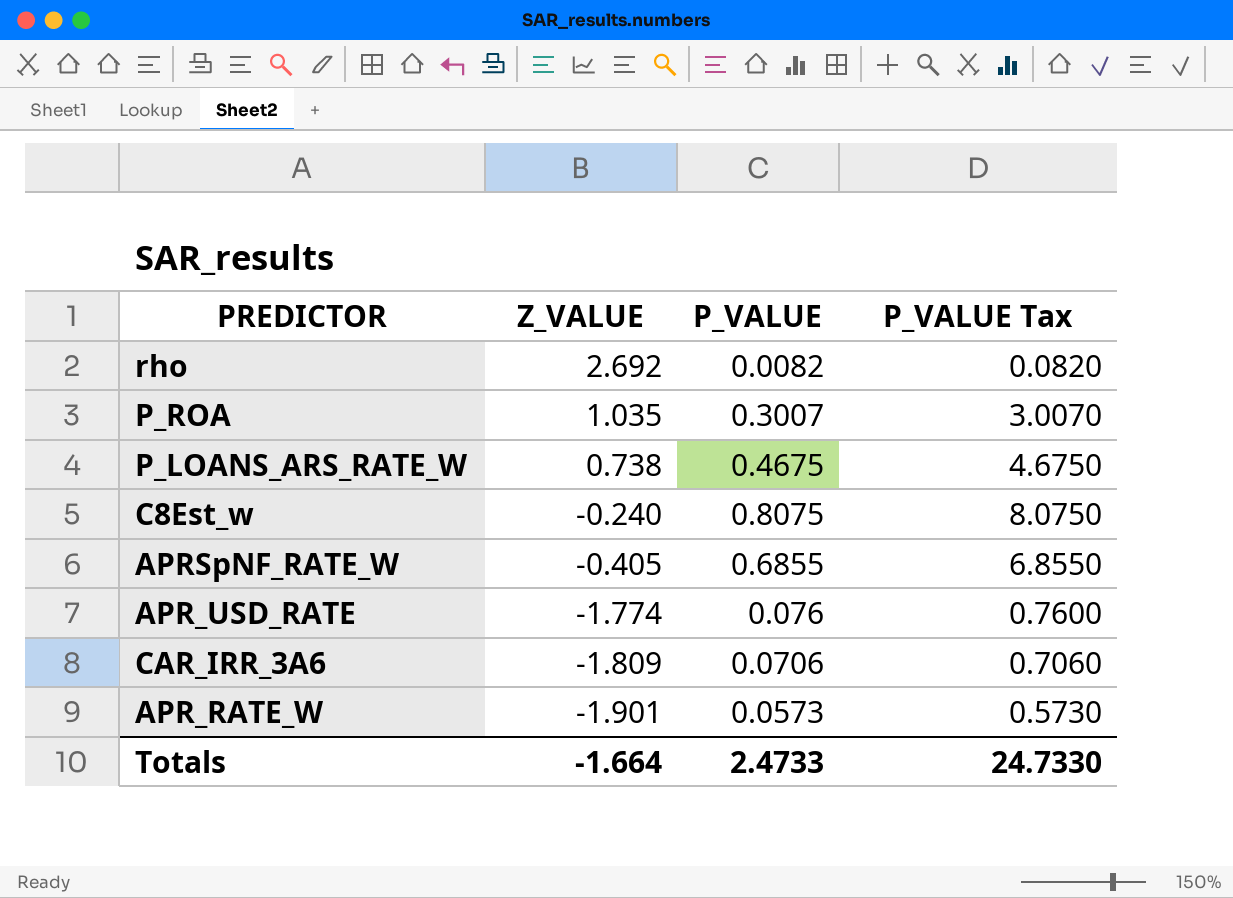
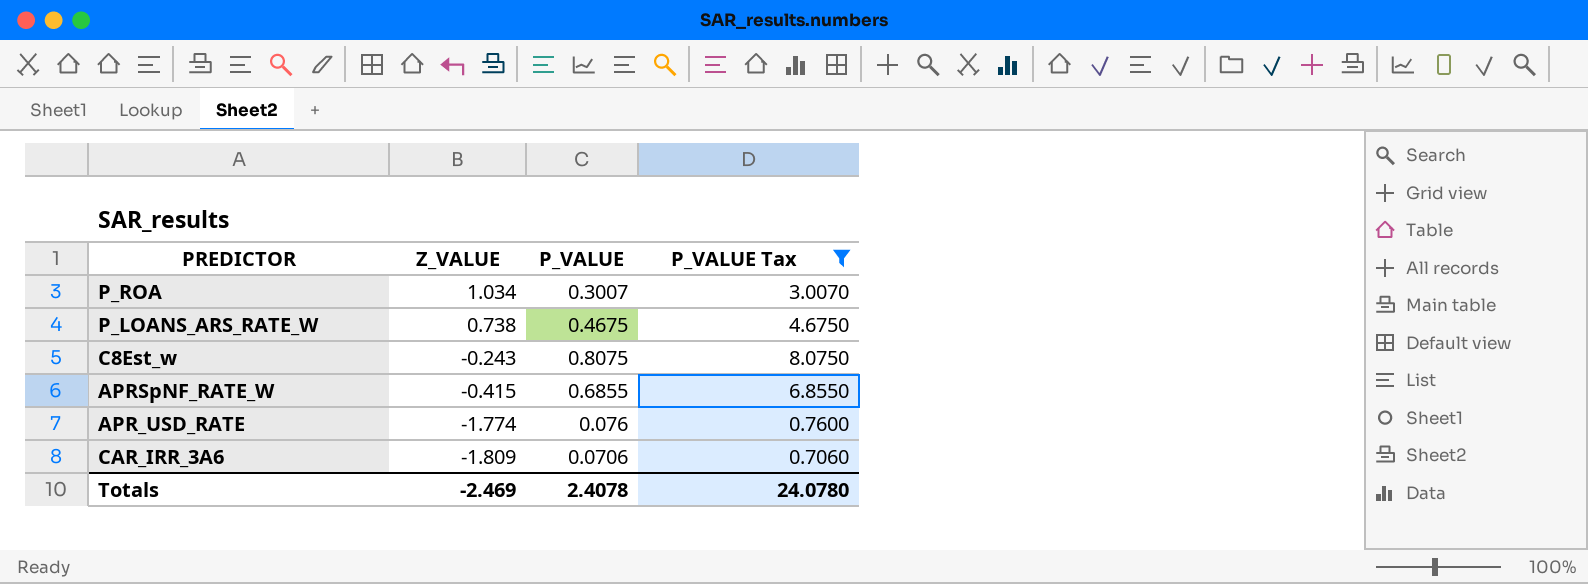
filter: none -> P_VALUE Tax >= 0.7060
P_ROA | Z_VALUE: 1.035 -> 1.034
C8Est_w | Z_VALUE: -0.240 -> -0.243
APRSpNF_RATE_W | Z_VALUE: -0.405 -> -0.415
Totals | Z_VALUE: -1.664 -> -2.469
Totals | P_VALUE: 2.4733 -> 2.4078
Totals | P_VALUE Tax: 24.7330 -> 24.0780

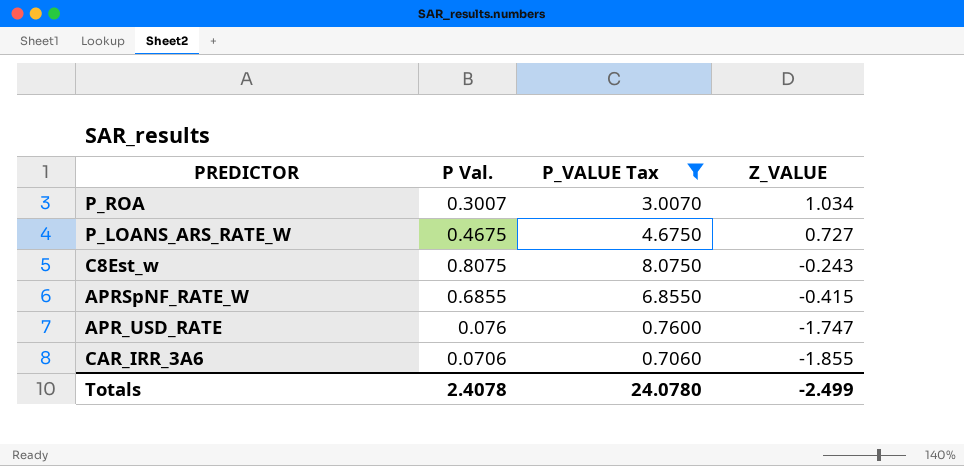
column name: P_VALUE -> P Val.
column Z_VALUE | position: 2 -> 4
P_LOANS_ARS_RATE_W | Z_VALUE: 0.738 -> 0.727
APR_USD_RATE | Z_VALUE: -1.774 -> -1.747
CAR_IRR_3A6 | Z_VALUE: -1.809 -> -1.855
Totals | Z_VALUE: -2.469 -> -2.499

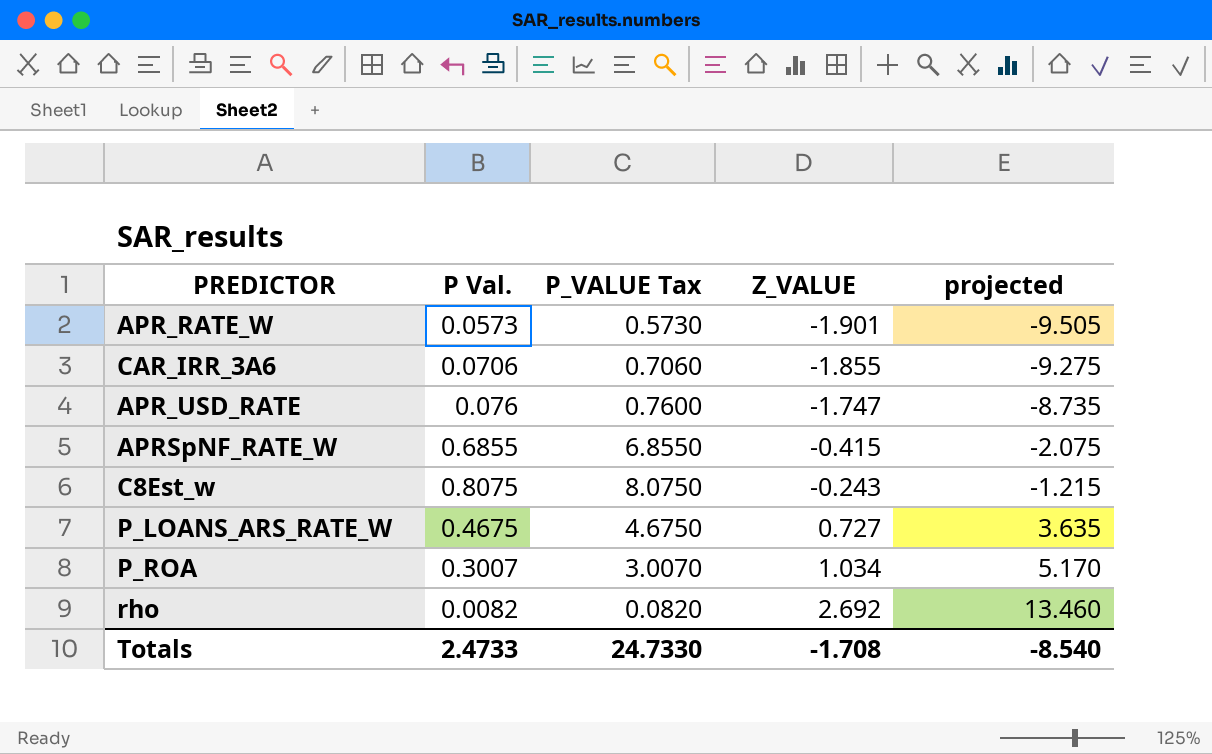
filter: P_VALUE Tax >= 0.7060 -> none
row order: Z_VALUE descending -> Z_VALUE ascending
column projected | formula: none -> [Z_VALUE] * 5
Totals | P Val.: 2.4078 -> 2.4733
Totals | P_VALUE Tax: 24.0780 -> 24.7330
Totals | Z_VALUE: -2.499 -> -1.708

